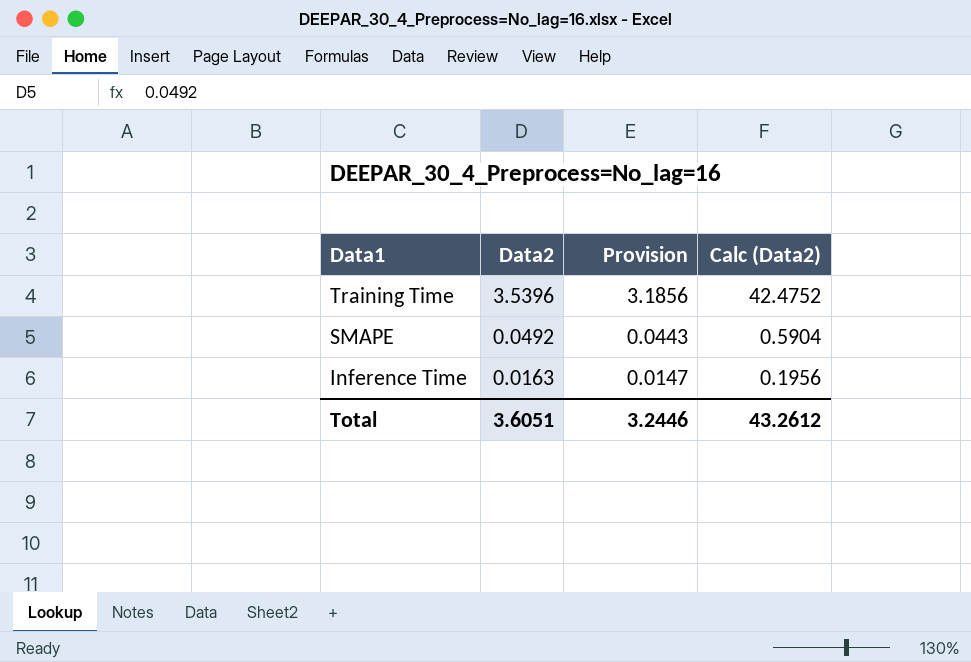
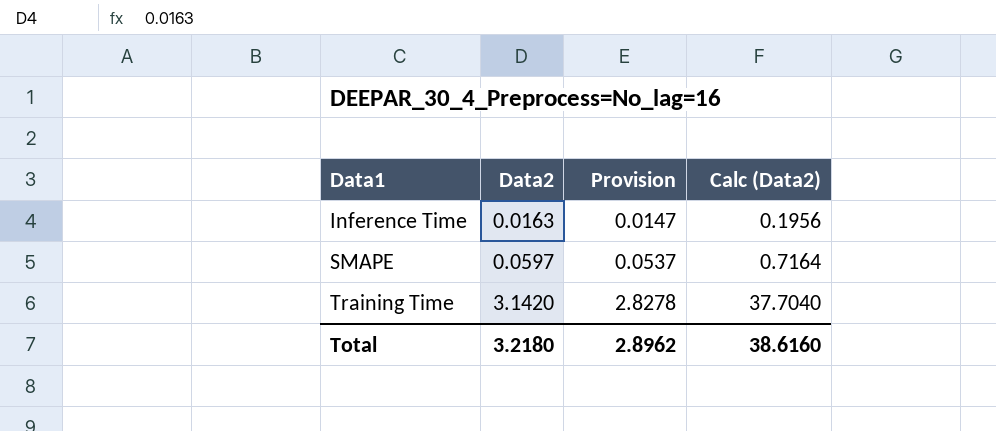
row order: Data1 descending -> Data1 ascending
SMAPE | Data2: 0.0492 -> 0.0597
SMAPE | Provision: 0.0443 -> 0.0537
SMAPE | Calc (Data2): 0.5904 -> 0.7164
Training Time | Data2: 3.5396 -> 3.1420
Training Time | Provision: 3.1856 -> 2.8278
Training Time | Calc (Data2): 42.4752 -> 37.7040
Total | Data2: 3.6051 -> 3.2180
Total | Provision: 3.2446 -> 2.8962
Total | Calc (Data2): 43.2612 -> 38.6160

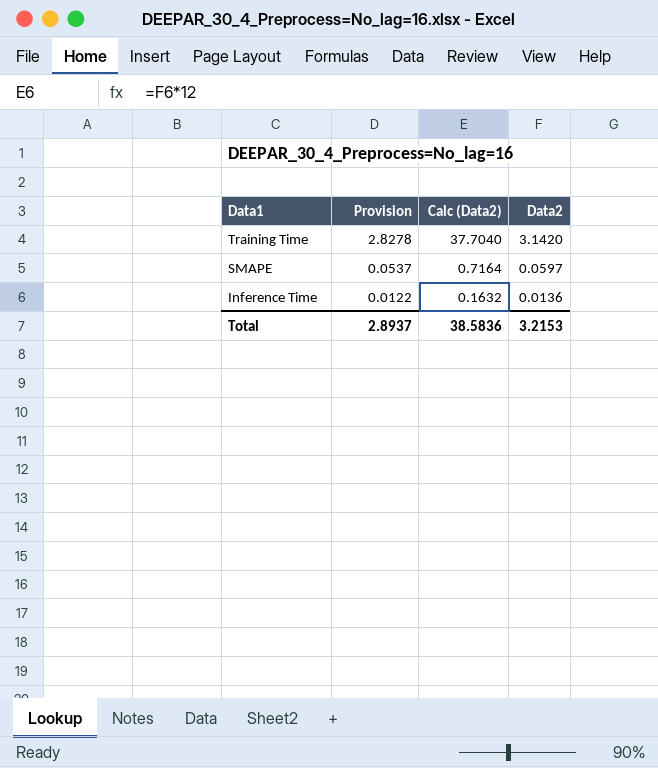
row order: Data1 ascending -> Data1 descending
column Data2 | position: 2 -> 4
Inference Time | Provision: 0.0147 -> 0.0122
Inference Time | Calc (Data2): 0.1956 -> 0.1632
Inference Time | Data2: 0.0163 -> 0.0136
Total | Provision: 2.8962 -> 2.8937
Total | Calc (Data2): 38.6160 -> 38.5836
Total | Data2: 3.2180 -> 3.2153

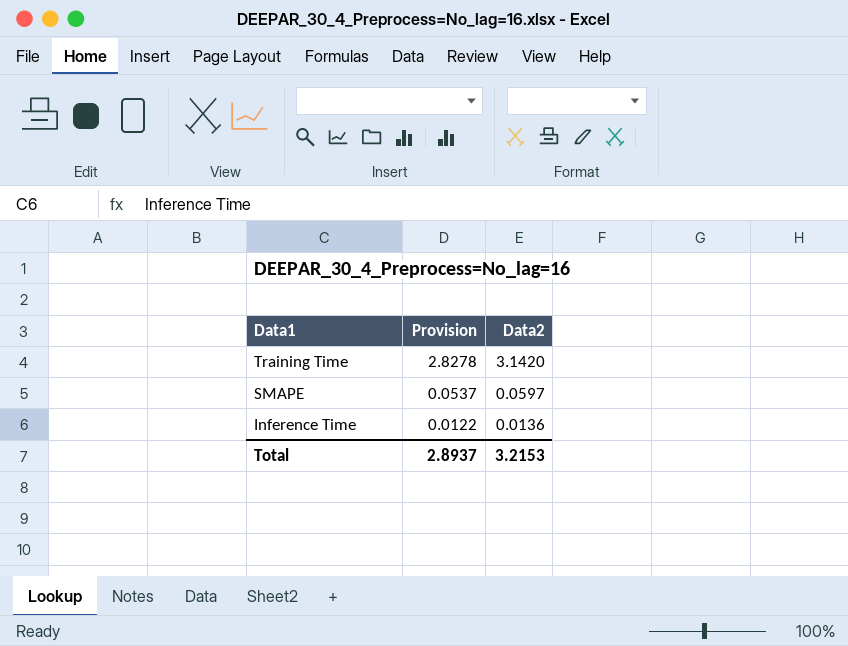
column Calc (Data2) | formula: [Data2] * 12 -> none

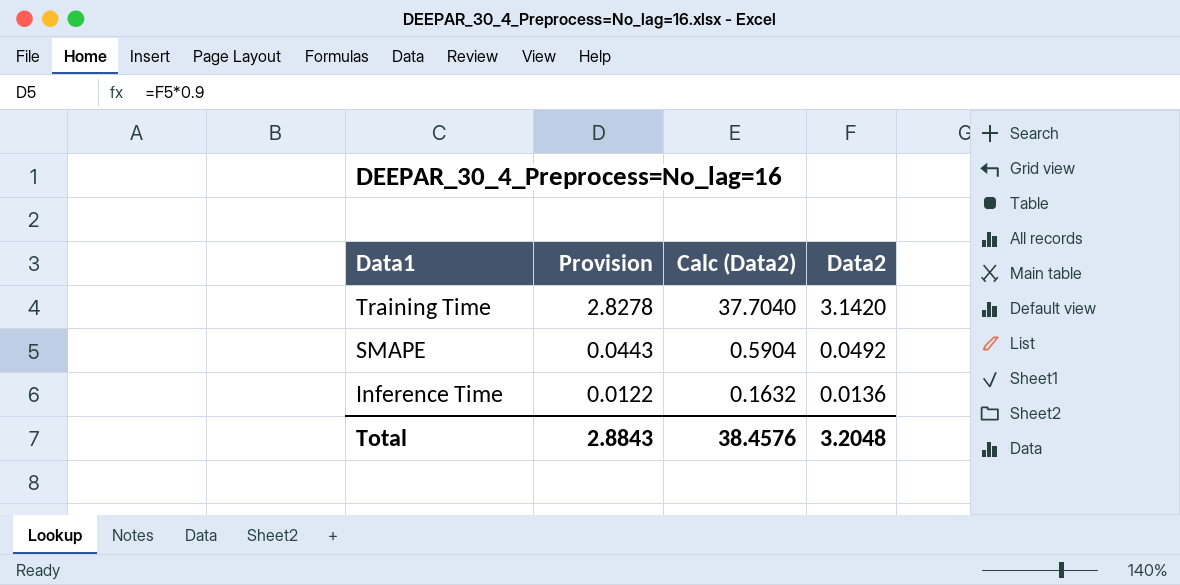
column Calc (Data2) | formula: none -> [Data2] * 12
SMAPE | Provision: 0.0537 -> 0.0443
SMAPE | Data2: 0.0597 -> 0.0492
Total | Provision: 2.8937 -> 2.8843
Total | Data2: 3.2153 -> 3.2048

